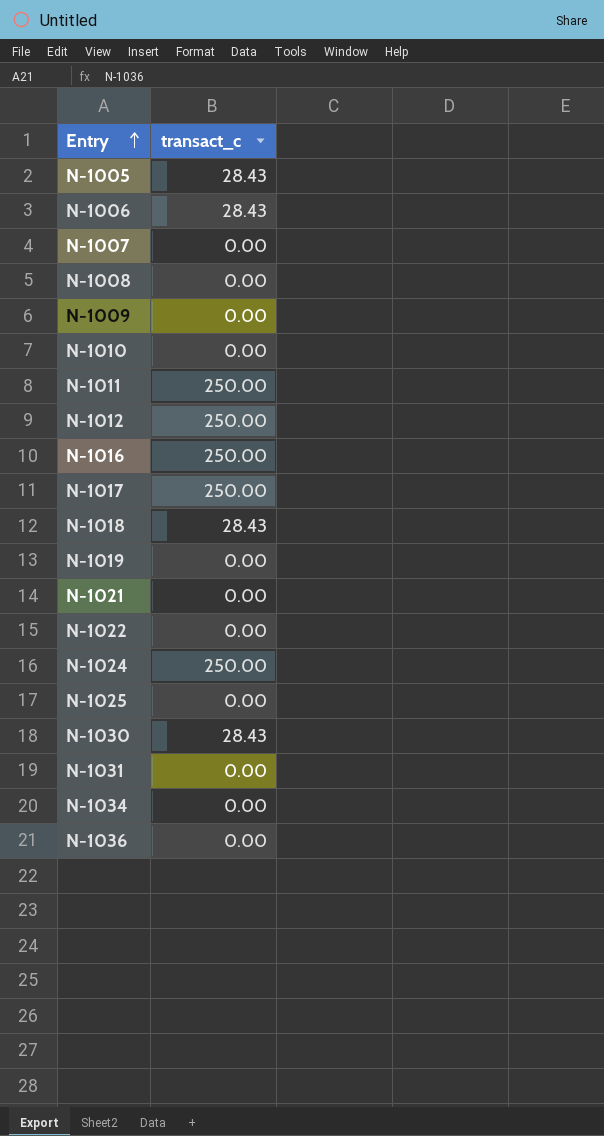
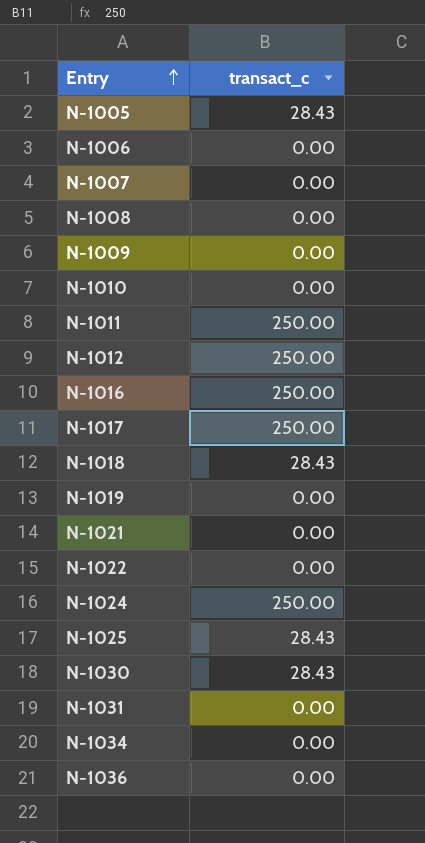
N-1006 | transact_c: 28.43 -> 0.00
N-1025 | transact_c: 0.00 -> 28.43

